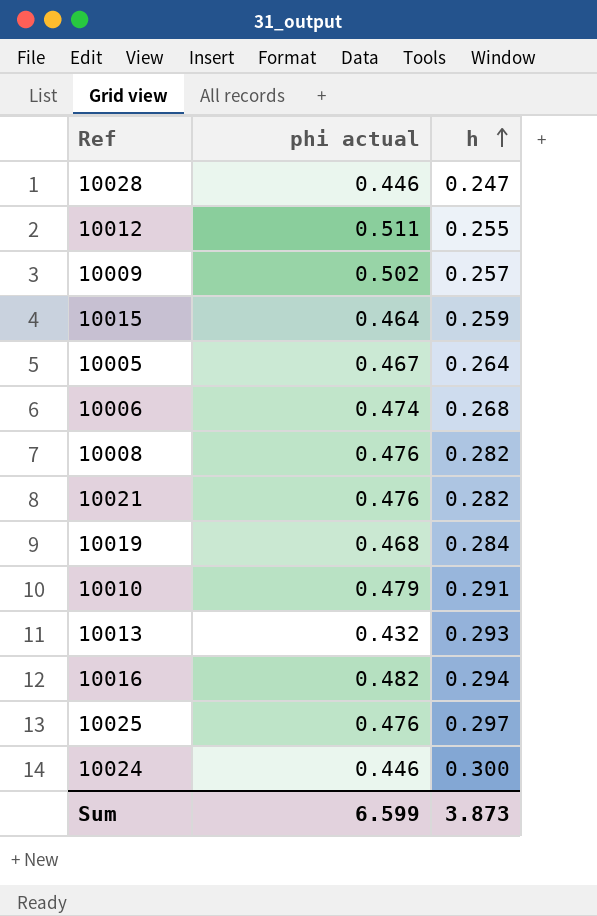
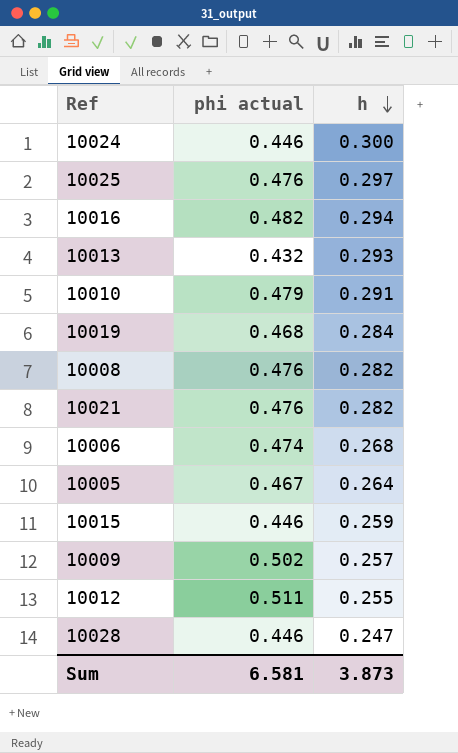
row order: h ascending -> h descending
10015 | phi actual: 0.464 -> 0.446
Sum | phi actual: 6.599 -> 6.581

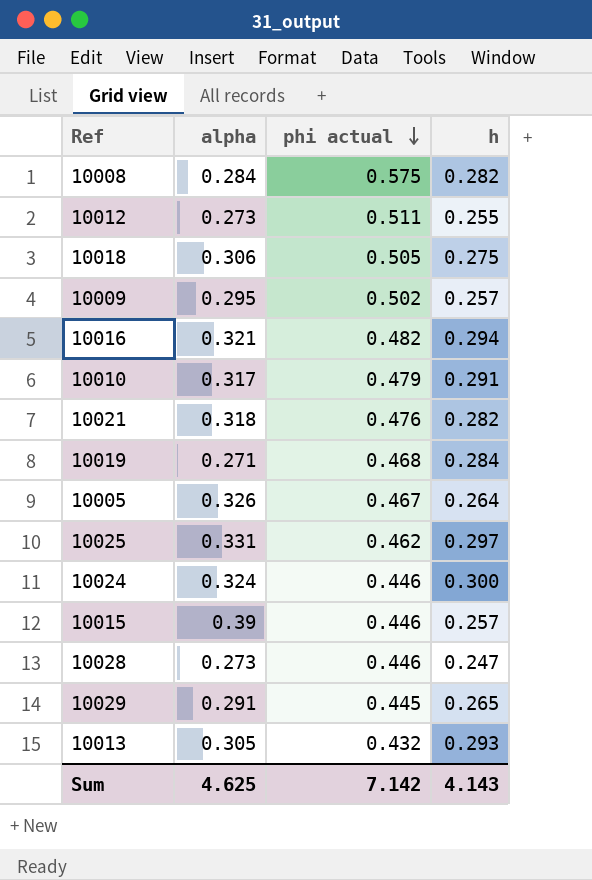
row order: h descending -> phi actual descending
column alpha | position: none -> 2
row 10006: 0.474 | 0.268 -> none
10008 | phi actual: 0.476 -> 0.575
row 10018: none -> 0.306 | 0.505 | 0.275
10025 | phi actual: 0.476 -> 0.462
10015 | h: 0.259 -> 0.257
row 10029: none -> 0.291 | 0.445 | 0.265
Sum | phi actual: 6.581 -> 7.142
Sum | h: 3.873 -> 4.143

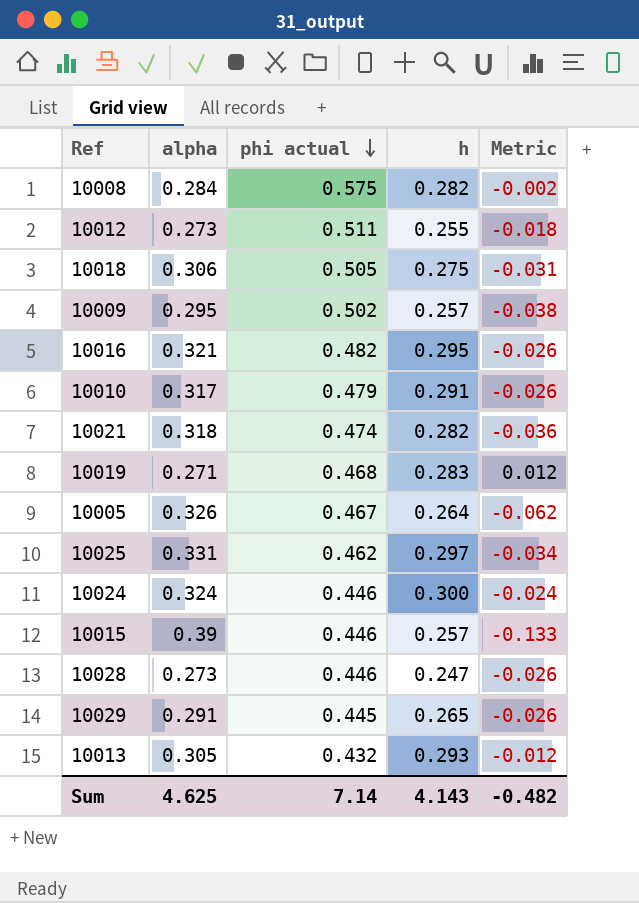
column Metric | formula: none -> [h] - [alpha]
10016 | h: 0.294 -> 0.295
10021 | phi actual: 0.476 -> 0.474
10019 | h: 0.284 -> 0.283
Sum | phi actual: 7.142 -> 7.14

